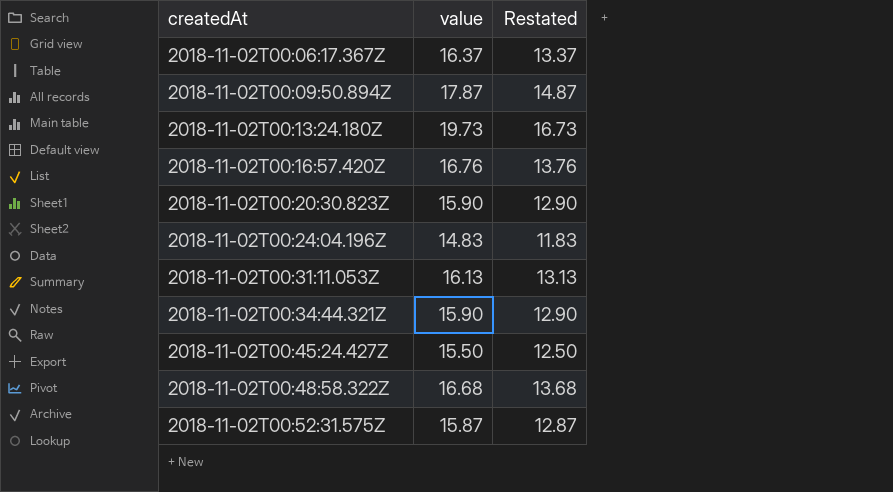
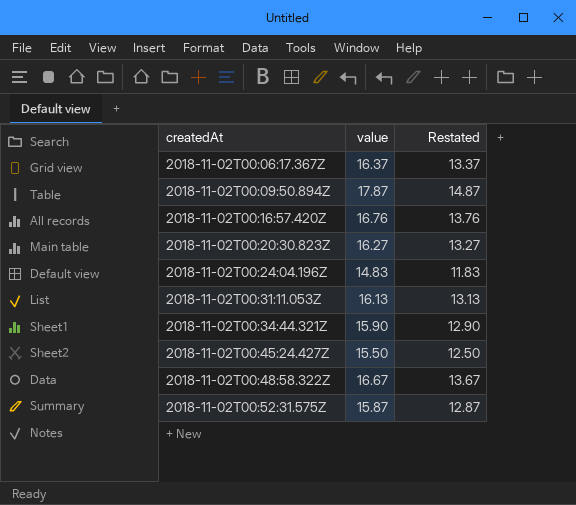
row 2018-11-02T00:13:24.180Z: 19.73 | 16.73 -> none
2018-11-02T00:20:30.823Z | value: 15.90 -> 16.27
2018-11-02T00:20:30.823Z | Restated: 12.90 -> 13.27
2018-11-02T00:48:58.322Z | value: 16.68 -> 16.67
2018-11-02T00:48:58.322Z | Restated: 13.68 -> 13.67

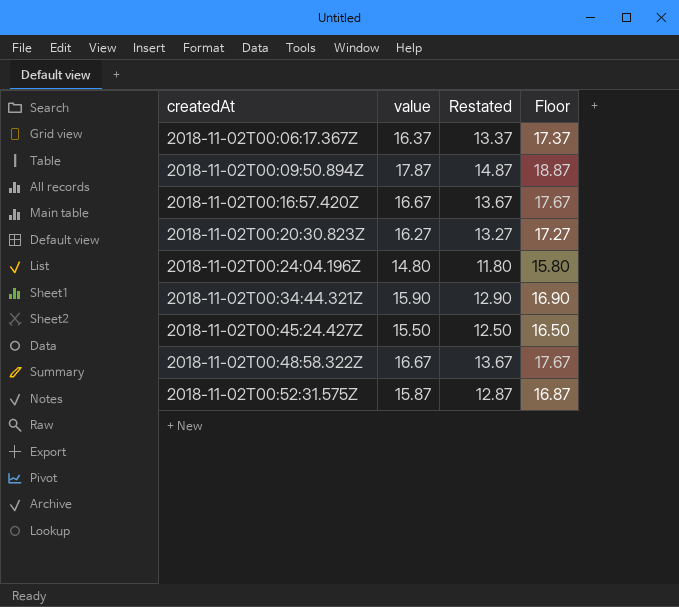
column Floor | formula: none -> [value] + 1
row 2018-11-02T00:31:11.053Z: 16.13 | 13.13 -> none
2018-11-02T00:16:57.420Z | value: 16.76 -> 16.67
2018-11-02T00:16:57.420Z | Restated: 13.76 -> 13.67
2018-11-02T00:24:04.196Z | value: 14.83 -> 14.80
2018-11-02T00:24:04.196Z | Restated: 11.83 -> 11.80

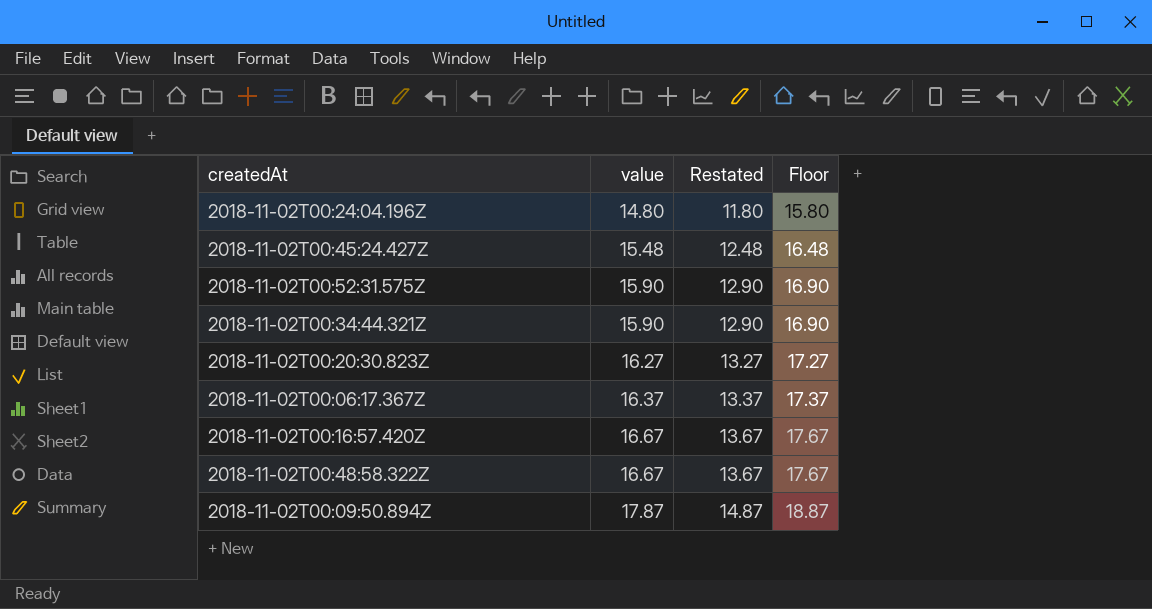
row order: createdAt ascending -> value ascending
2018-11-02T00:45:24.427Z | value: 15.50 -> 15.48
2018-11-02T00:45:24.427Z | Restated: 12.50 -> 12.48
2018-11-02T00:45:24.427Z | Floor: 16.50 -> 16.48
2018-11-02T00:52:31.575Z | value: 15.87 -> 15.90
2018-11-02T00:52:31.575Z | Restated: 12.87 -> 12.90
2018-11-02T00:52:31.575Z | Floor: 16.87 -> 16.90

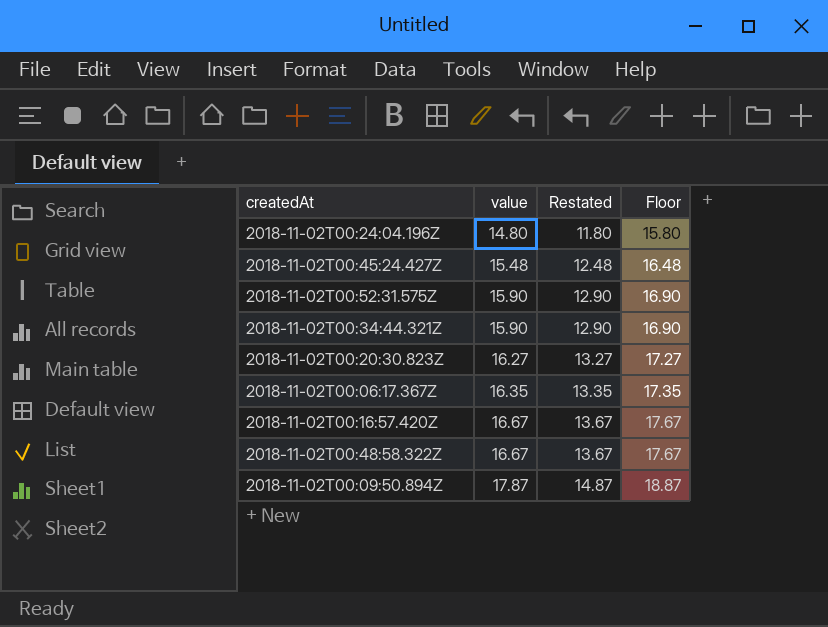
2018-11-02T00:06:17.367Z | value: 16.37 -> 16.35
2018-11-02T00:06:17.367Z | Restated: 13.37 -> 13.35
2018-11-02T00:06:17.367Z | Floor: 17.37 -> 17.35

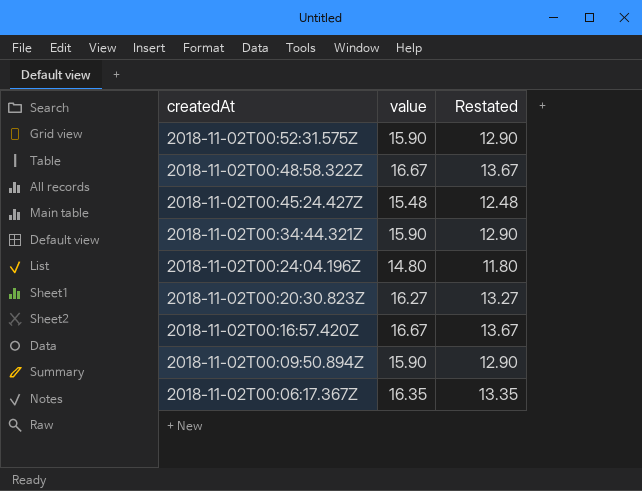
row order: value ascending -> createdAt descending
column Floor | formula: [value] + 1 -> none
2018-11-02T00:09:50.894Z | value: 17.87 -> 15.90
2018-11-02T00:09:50.894Z | Restated: 14.87 -> 12.90

